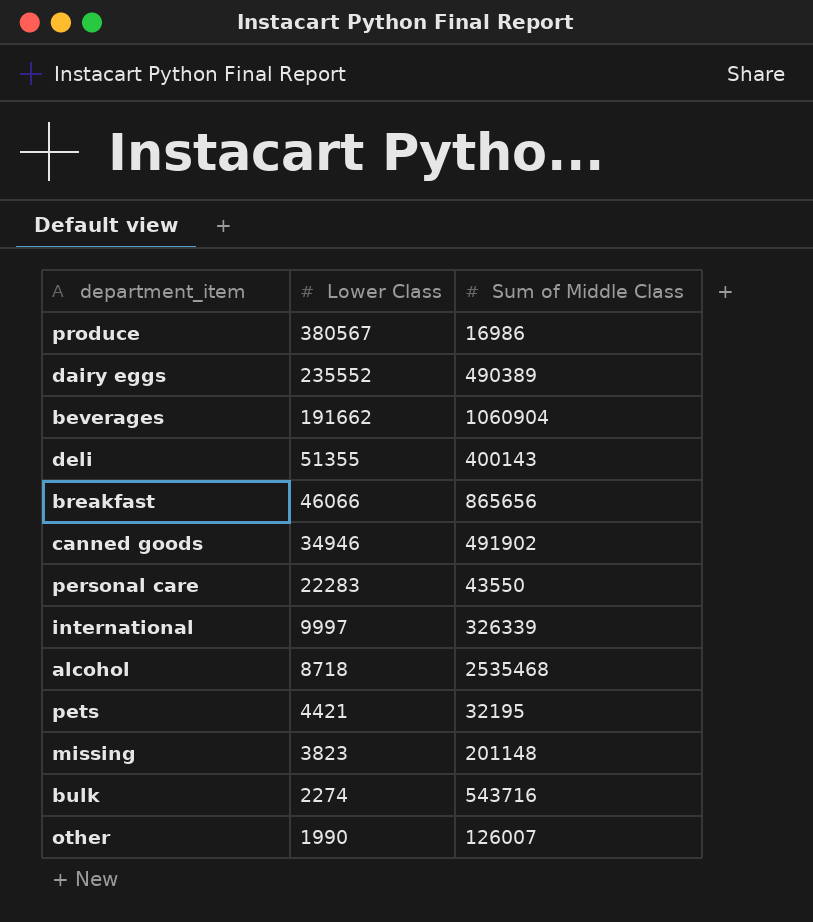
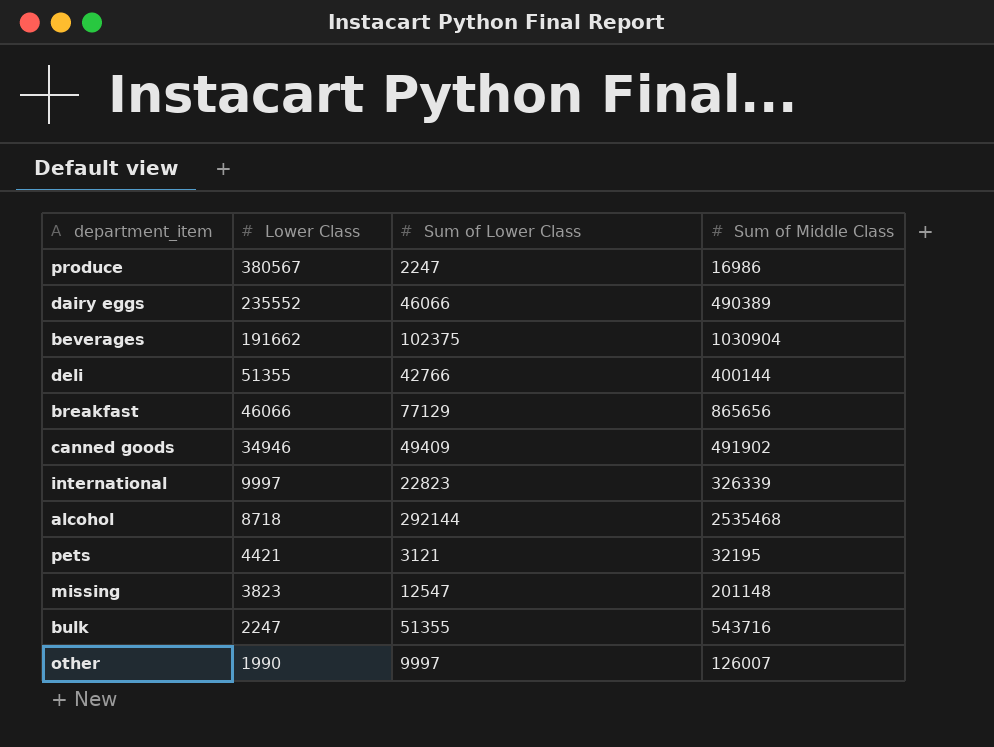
column Sum of Lower Class | position: none -> 3
row personal care: 22283 | 43550 -> none
beverages | Sum of Middle Class: 1060904 -> 1030904
deli | Sum of Middle Class: 400143 -> 400144
bulk | Lower Class: 2274 -> 2247

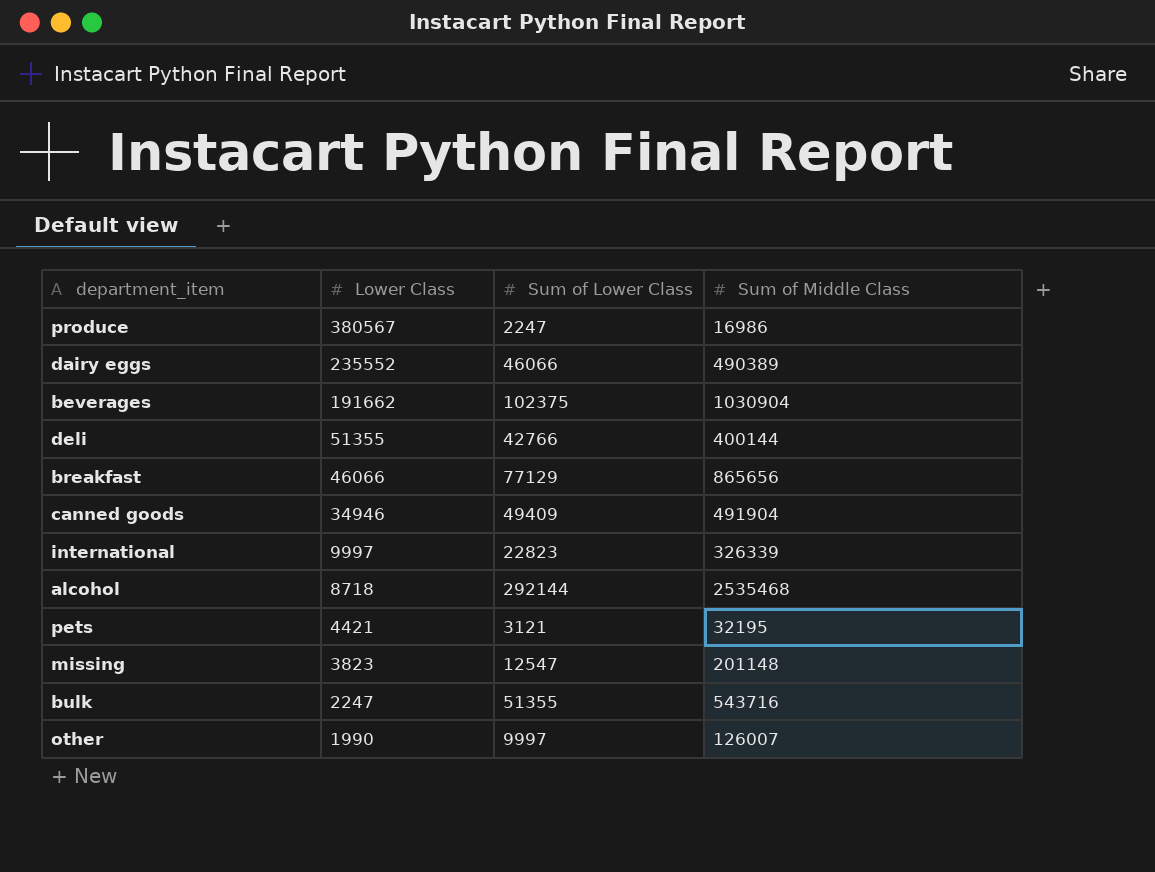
canned goods | Sum of Middle Class: 491902 -> 491904

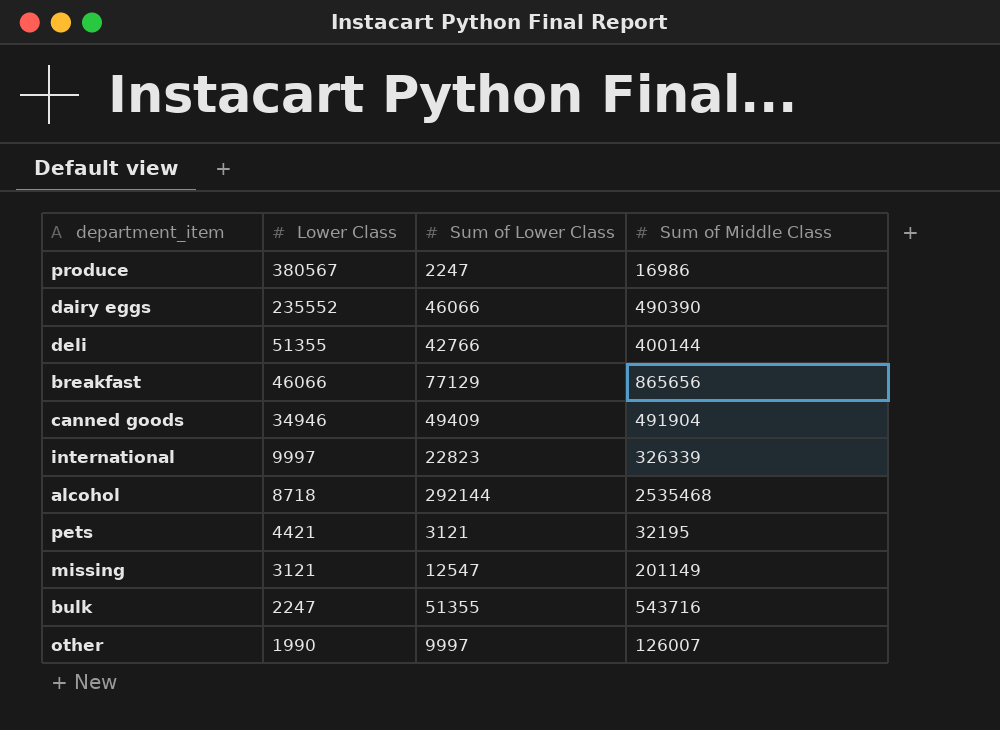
row beverages: 191662 | 102375 | 1030904 -> none
dairy eggs | Sum of Middle Class: 490389 -> 490390
missing | Lower Class: 3823 -> 3121
missing | Sum of Middle Class: 201148 -> 201149

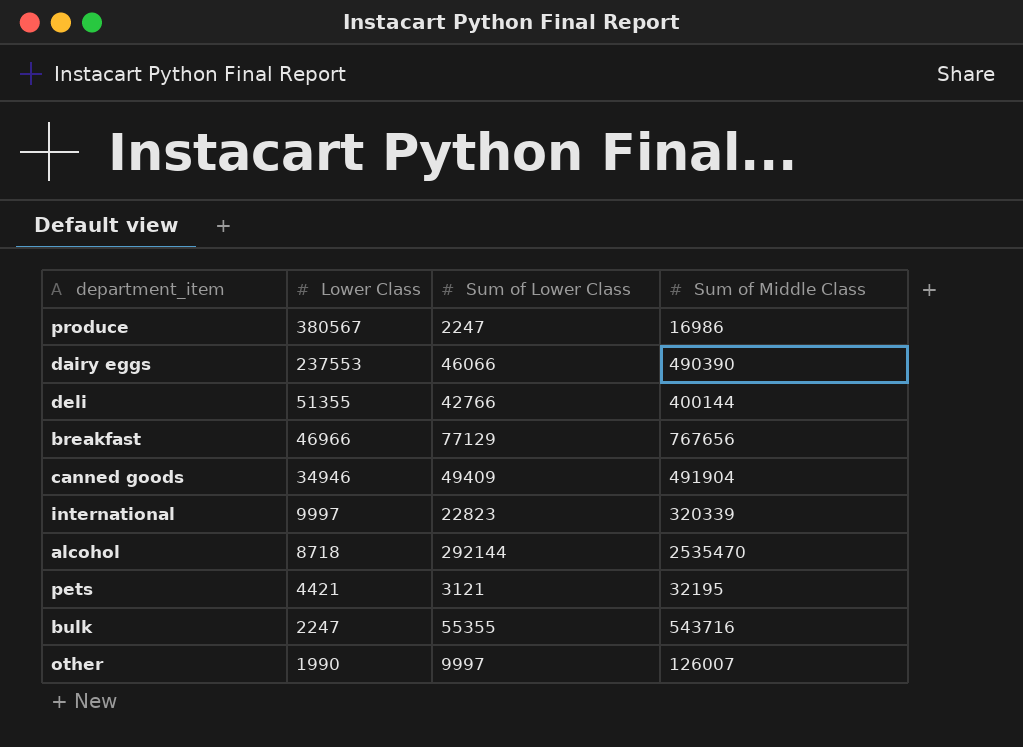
row missing: 3121 | 12547 | 201149 -> none
dairy eggs | Lower Class: 235552 -> 237553
breakfast | Lower Class: 46066 -> 46966
breakfast | Sum of Middle Class: 865656 -> 767656
international | Sum of Middle Class: 326339 -> 320339
alcohol | Sum of Middle Class: 2535468 -> 2535470
bulk | Sum of Lower Class: 51355 -> 55355

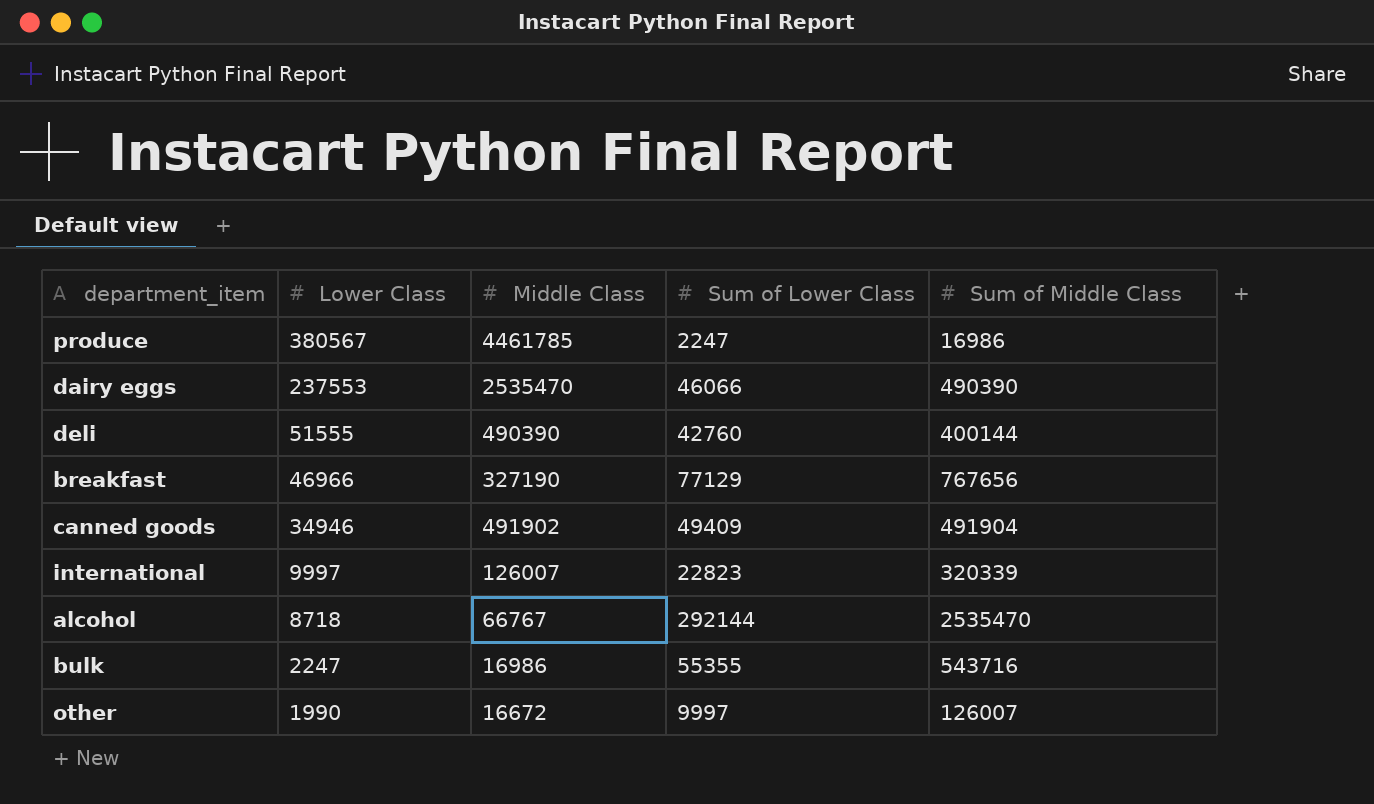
column Middle Class | position: none -> 3
row pets: 4421 | 3121 | 32195 -> none
deli | Lower Class: 51355 -> 51555
deli | Sum of Lower Class: 42766 -> 42760

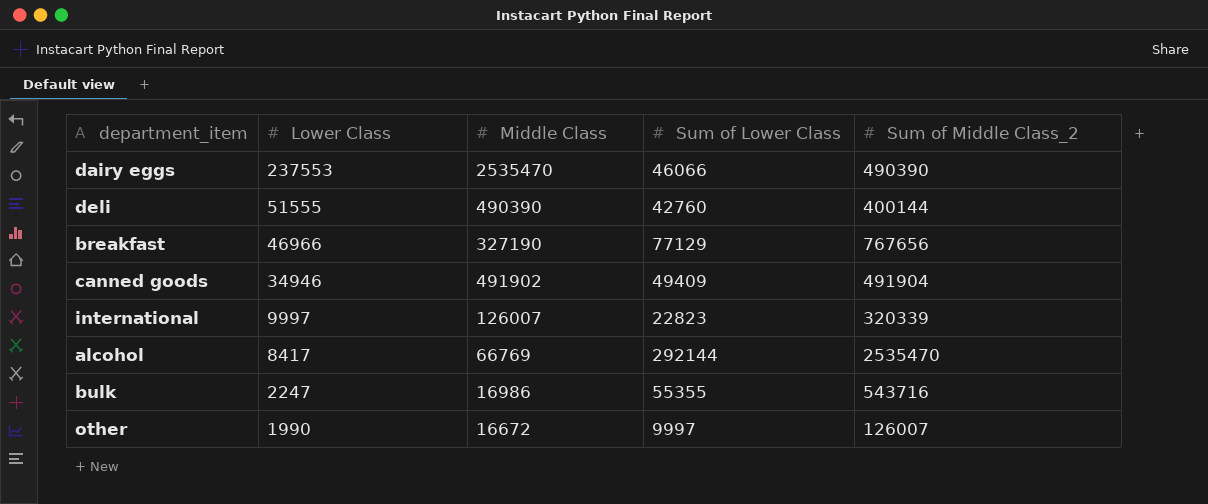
column name: Sum of Middle Class -> Sum of Middle Class_2
row produce: 380567 | 4461785 | 2247 | 16986 -> none
alcohol | Lower Class: 8718 -> 8417
alcohol | Middle Class: 66767 -> 66769

